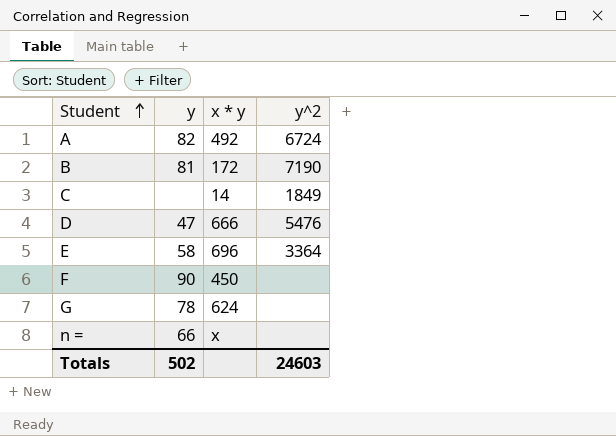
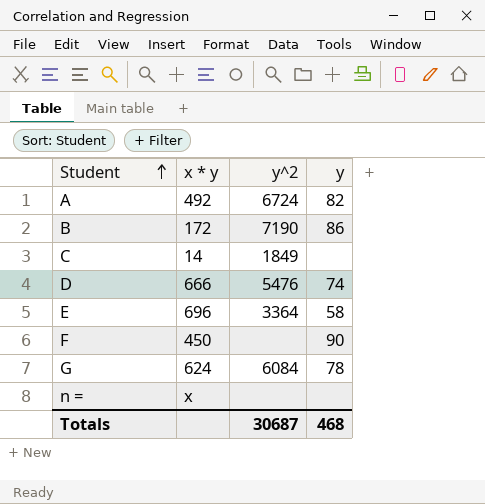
column y | position: 2 -> 4
B | y: 81 -> 86
D | y: 47 -> 74
G | y^2: none -> 6084
n = | y: 66 -> none
Totals | y^2: 24603 -> 30687
Totals | y: 502 -> 468

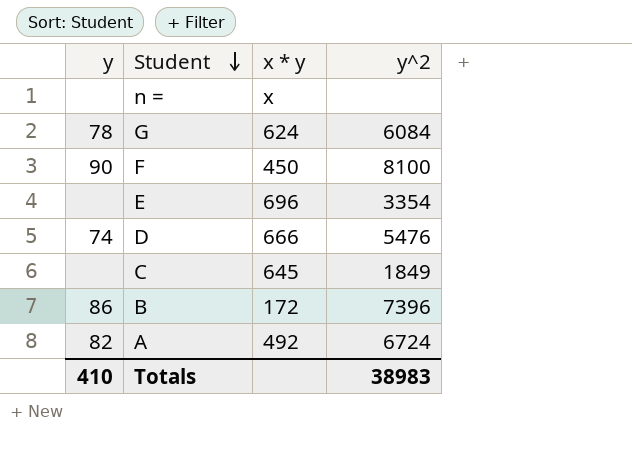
row order: Student ascending -> Student descending
column y | position: 4 -> 1
F | y^2: none -> 8100
E | y: 58 -> none
E | y^2: 3364 -> 3354
C | x * y: 14 -> 645
B | y^2: 7190 -> 7396
Totals | y: 468 -> 410
Totals | y^2: 30687 -> 38983

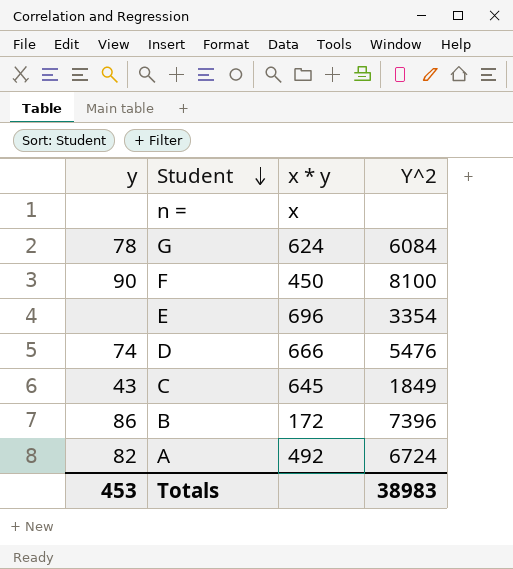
column name: y^2 -> Y^2
C | y: none -> 43
Totals | y: 410 -> 453

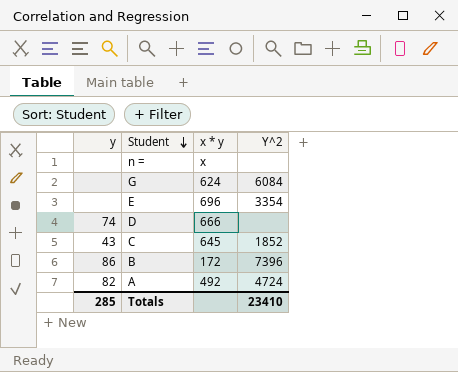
row F: 90 | 450 | 8100 -> none
G | y: 78 -> none
D | Y^2: 5476 -> none
C | Y^2: 1849 -> 1852
A | Y^2: 6724 -> 4724
Totals | y: 453 -> 285
Totals | Y^2: 38983 -> 23410

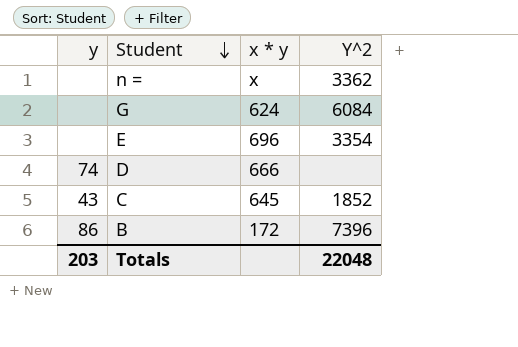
row A: 82 | 492 | 4724 -> none
n = | Y^2: none -> 3362
Totals | y: 285 -> 203
Totals | Y^2: 23410 -> 22048

